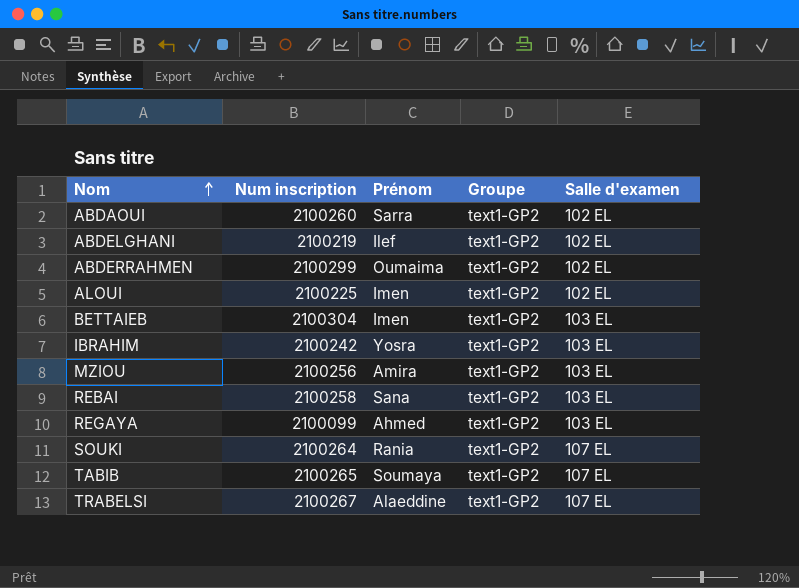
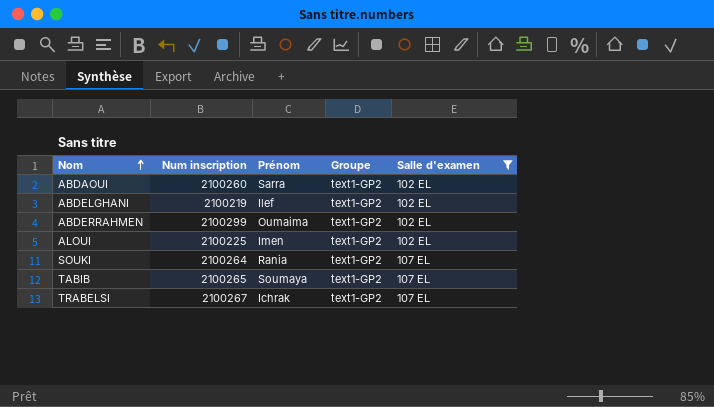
filter: none -> Salle d'examen != 103 EL
TRABELSI | Prénom: Alaeddine -> Ichrak

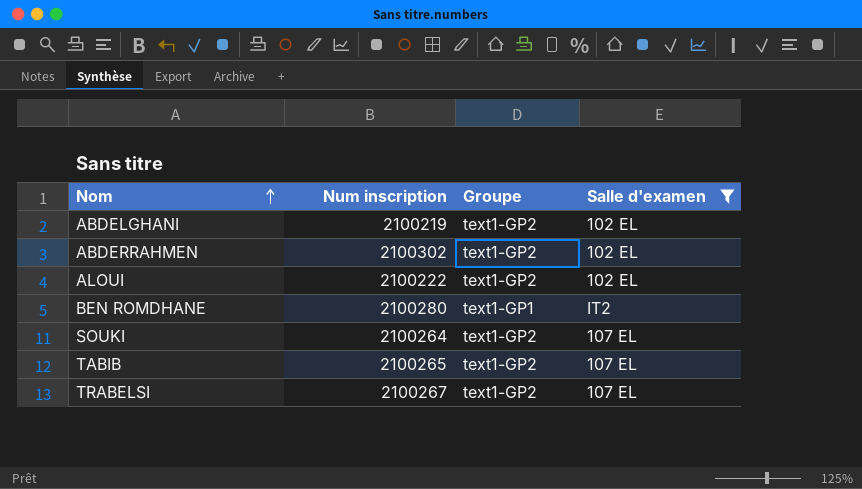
column Prénom | position: 3 -> none
row ABDAOUI: 2100260 | Sarra | text1-GP2 | 102 EL -> none
ABDERRAHMEN | Num inscription: 2100299 -> 2100302
ALOUI | Num inscription: 2100225 -> 2100222
row BEN ROMDHANE: none -> 2100280 | text1-GP1 | IT2

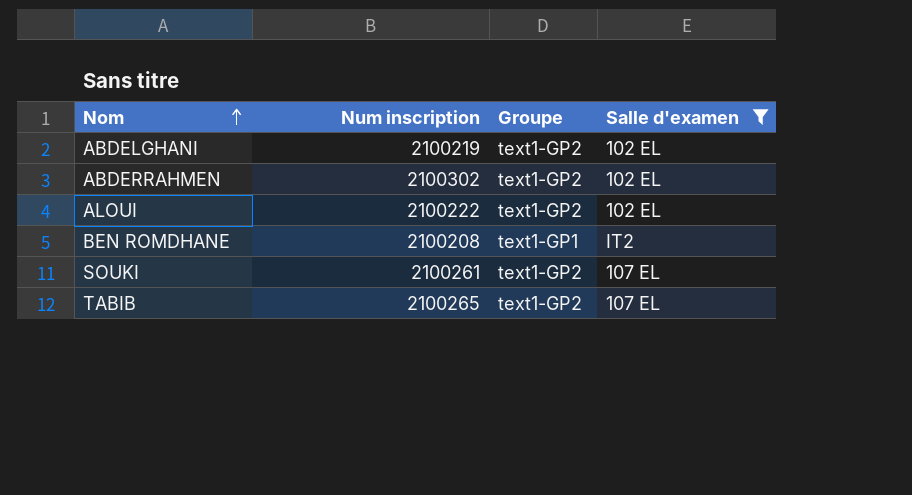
row TRABELSI: 2100267 | text1-GP2 | 107 EL -> none
BEN ROMDHANE | Num inscription: 2100280 -> 2100208
SOUKI | Num inscription: 2100264 -> 2100261

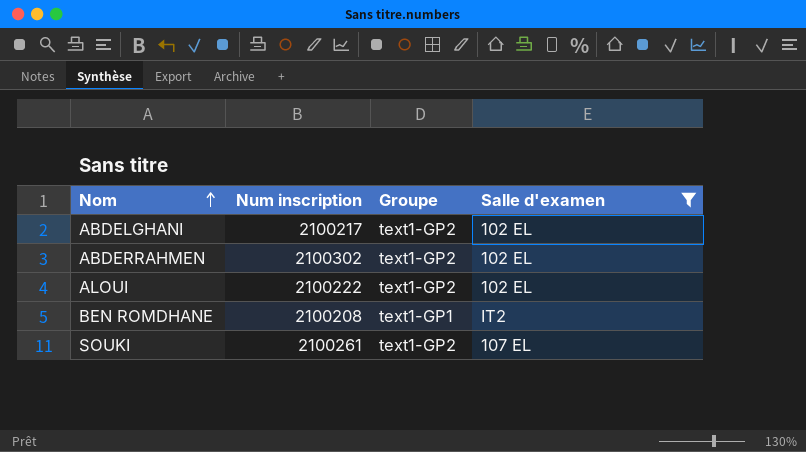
row TABIB: 2100265 | text1-GP2 | 107 EL -> none
ABDELGHANI | Num inscription: 2100219 -> 2100217

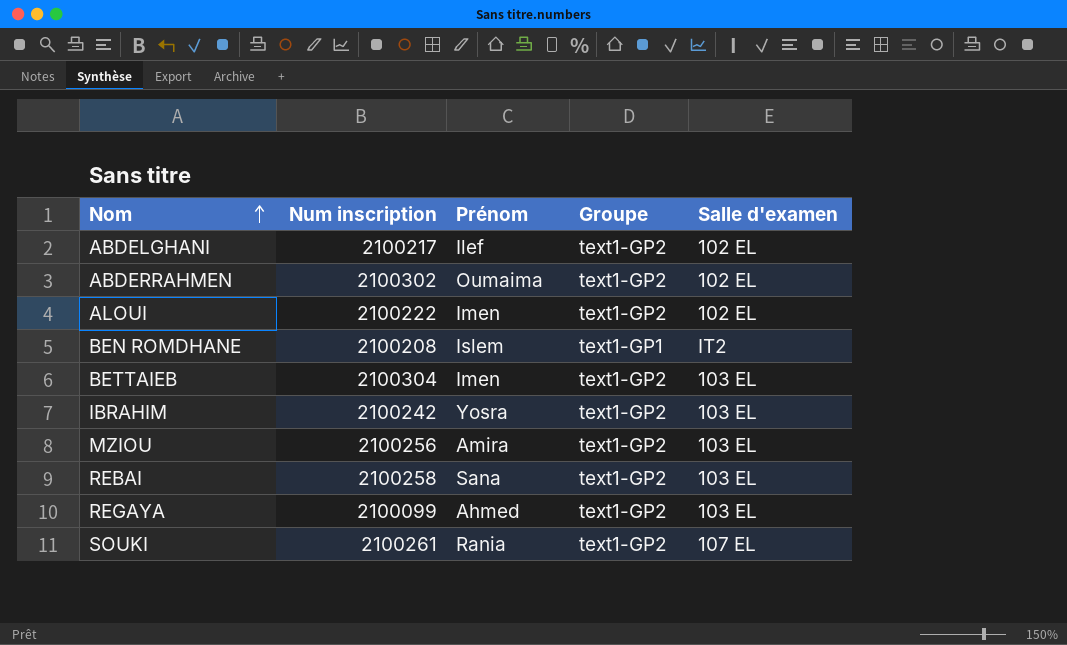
filter: Salle d'examen != 103 EL -> none
column Prénom | position: none -> 3

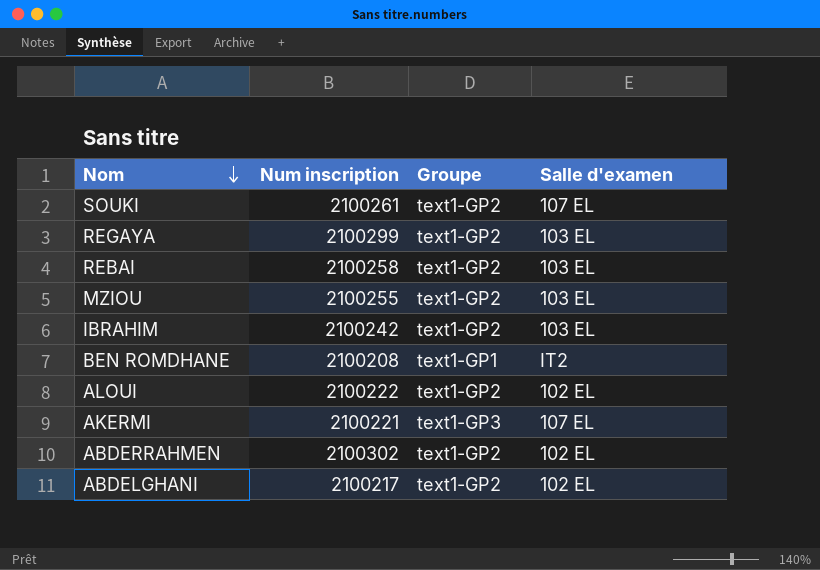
row order: Nom ascending -> Nom descending
column Prénom | position: 3 -> none
row BETTAIEB: 2100304 | Imen | text1-GP2 | 103 EL -> none
REGAYA | Num inscription: 2100099 -> 2100299
MZIOU | Num inscription: 2100256 -> 2100255
row AKERMI: none -> 2100221 | text1-GP3 | 107 EL

